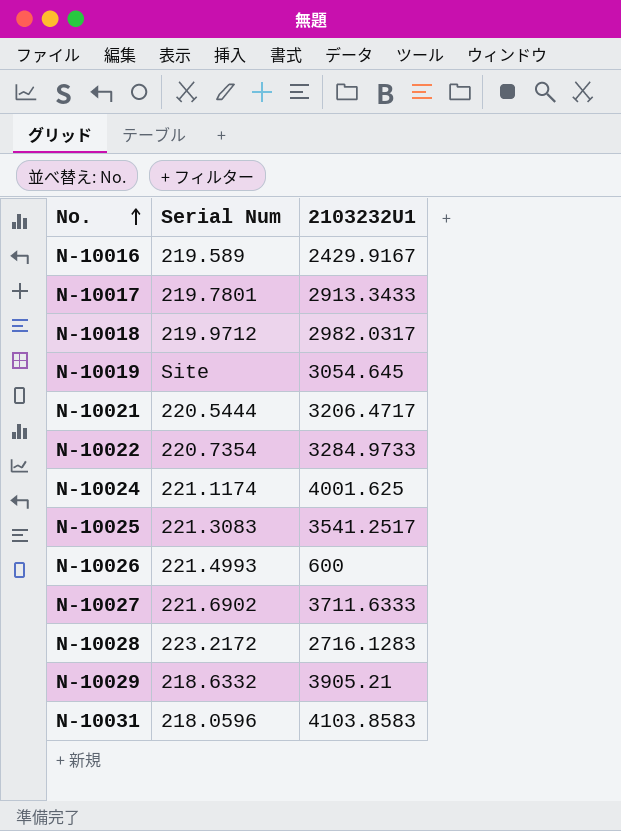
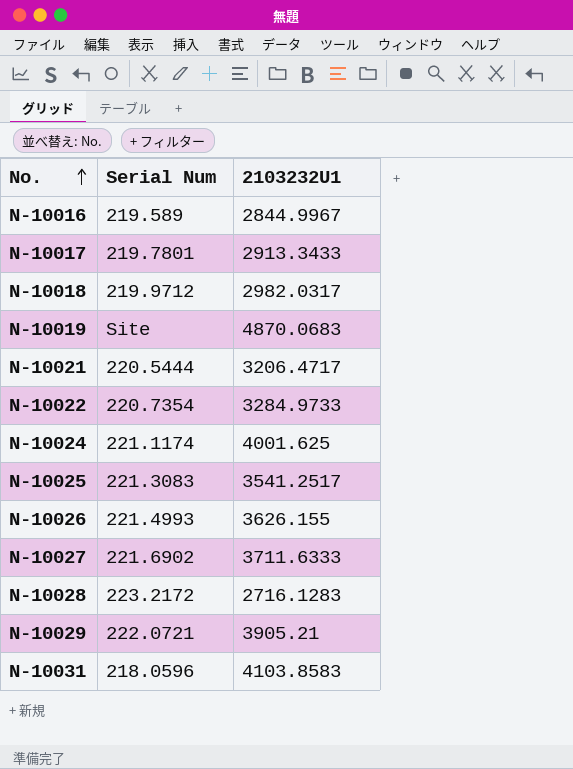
N-10016 | 2103232U1: 2429.9167 -> 2844.9967
N-10019 | 2103232U1: 3054.645 -> 4870.0683
N-10026 | 2103232U1: 600 -> 3626.155
N-10029 | Serial Num: 218.6332 -> 222.0721

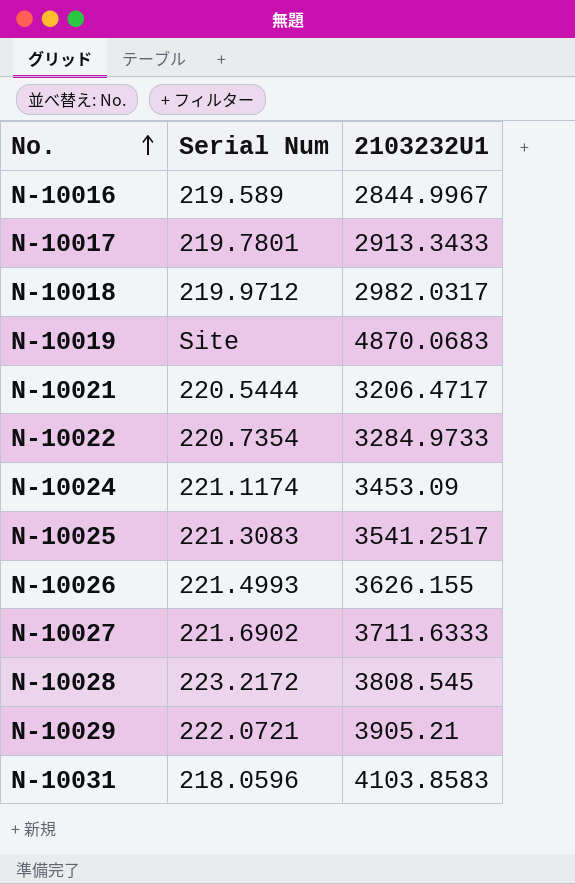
N-10024 | 2103232U1: 4001.625 -> 3453.09
N-10028 | 2103232U1: 2716.1283 -> 3808.545

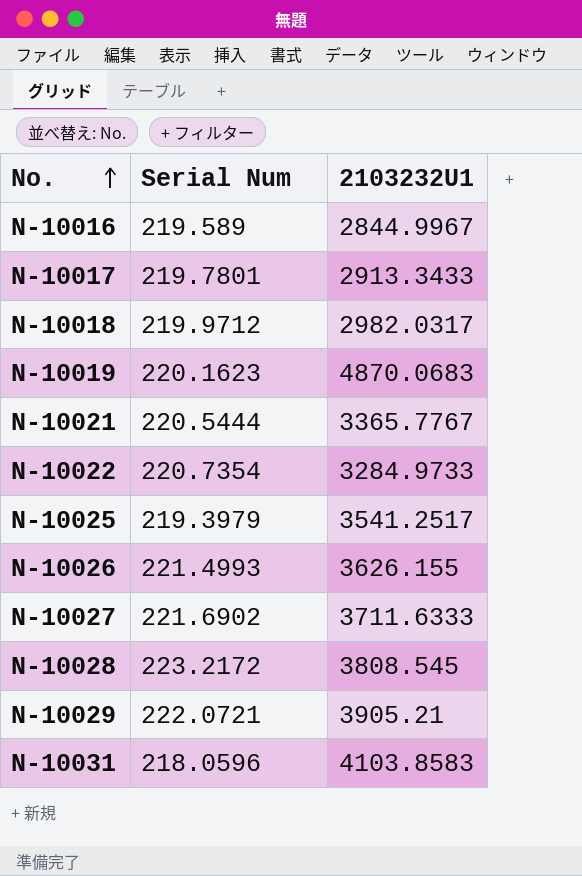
row N-10024: 221.1174 | 3453.09 -> none
N-10019 | Serial Num: Site -> 220.1623
N-10021 | 2103232U1: 3206.4717 -> 3365.7767
N-10025 | Serial Num: 221.3083 -> 219.3979

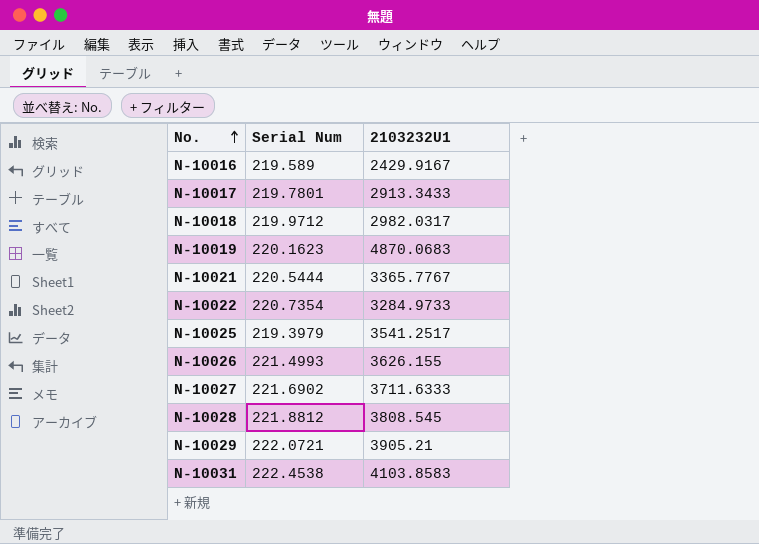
N-10016 | 2103232U1: 2844.9967 -> 2429.9167
N-10028 | Serial Num: 223.2172 -> 221.8812
N-10031 | Serial Num: 218.0596 -> 222.4538

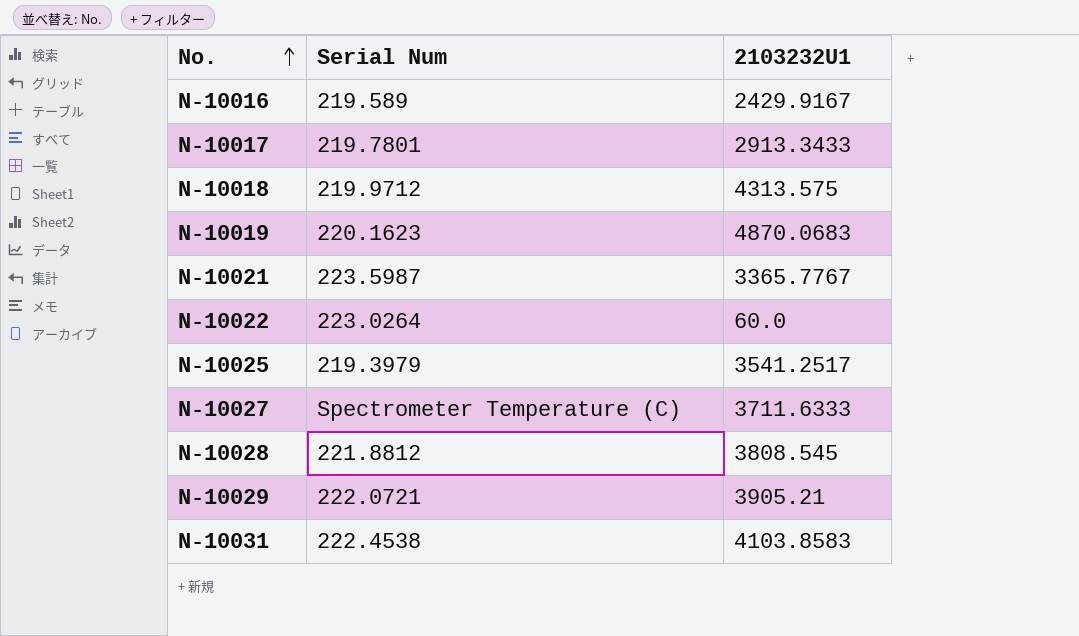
row N-10026: 221.4993 | 3626.155 -> none
N-10018 | 2103232U1: 2982.0317 -> 4313.575
N-10021 | Serial Num: 220.5444 -> 223.5987
N-10022 | Serial Num: 220.7354 -> 223.0264
N-10022 | 2103232U1: 3284.9733 -> 60.0
N-10027 | Serial Num: 221.6902 -> Spectrometer Temperature (C)

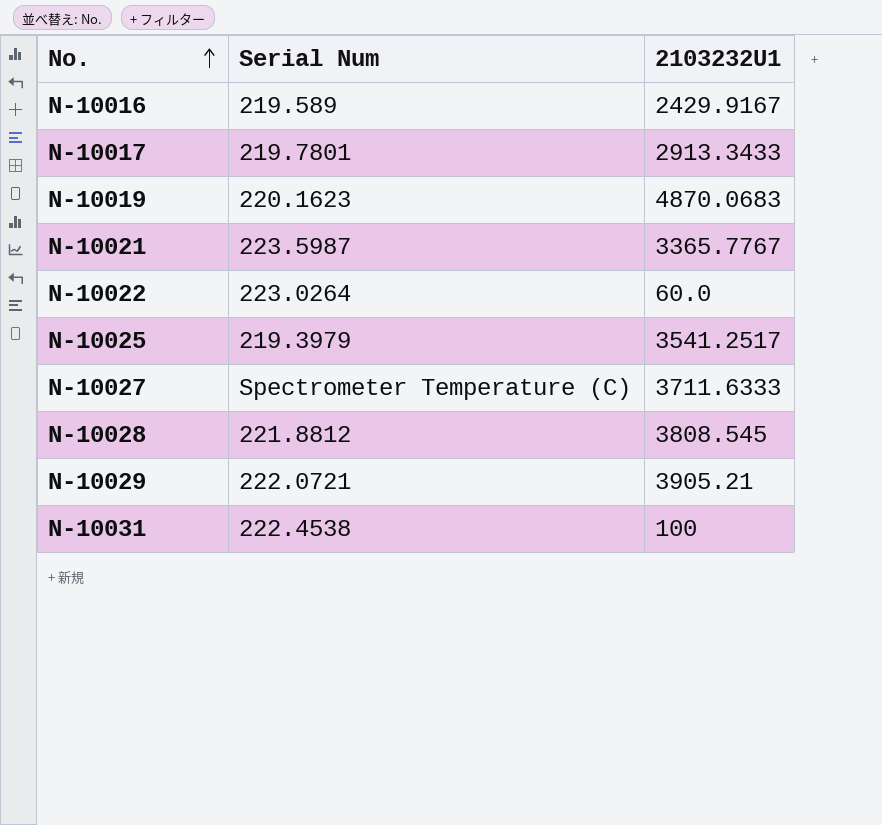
row N-10018: 219.9712 | 4313.575 -> none
N-10031 | 2103232U1: 4103.8583 -> 100

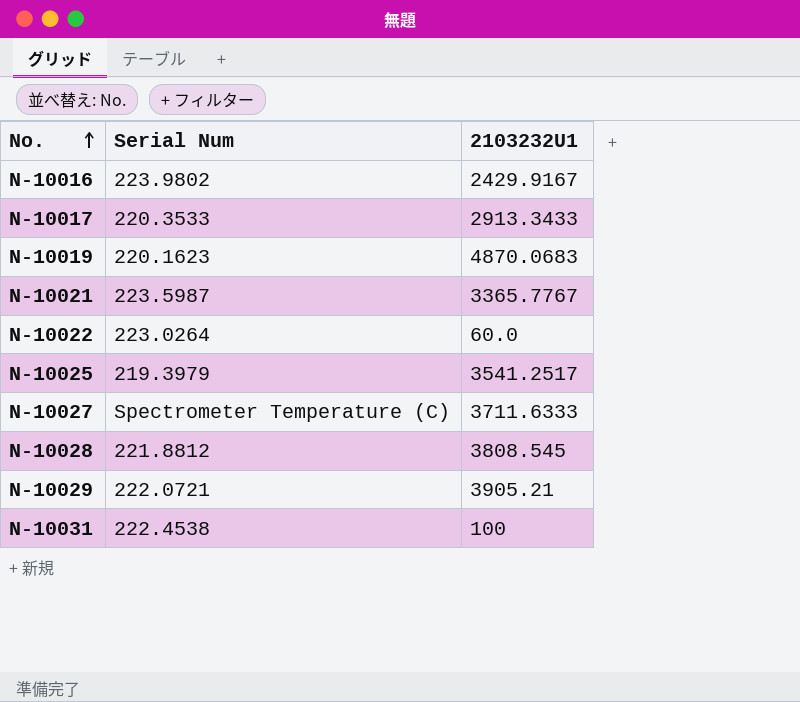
N-10016 | Serial Num: 219.589 -> 223.9802
N-10017 | Serial Num: 219.7801 -> 220.3533

